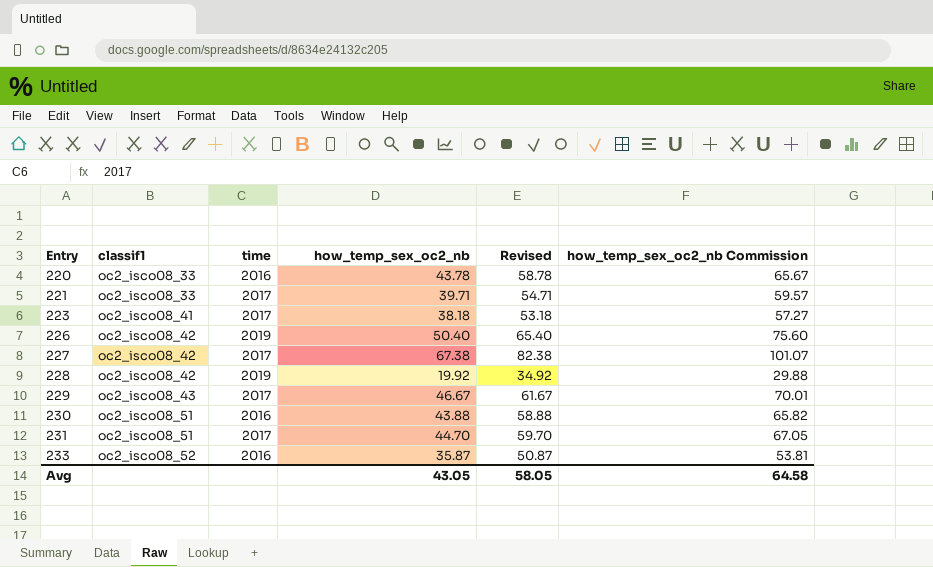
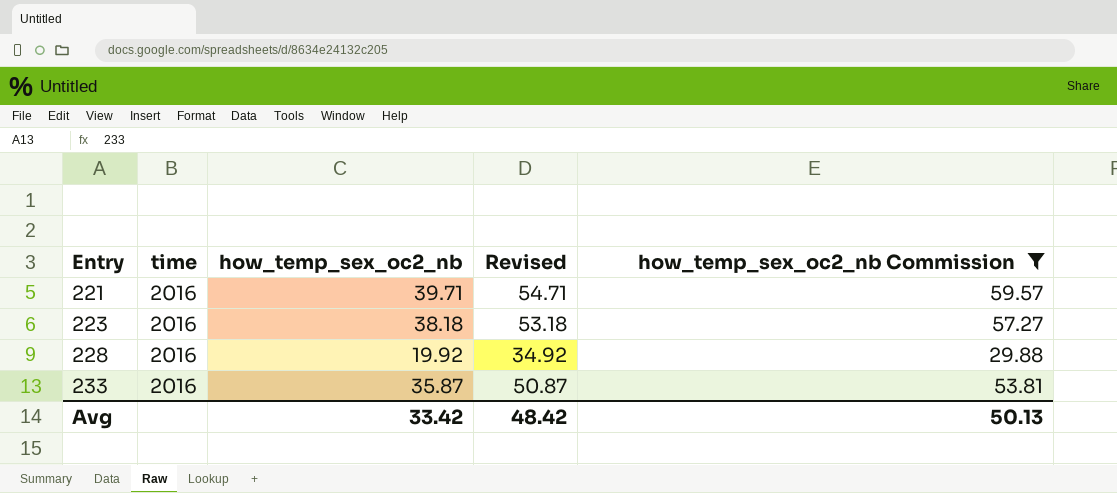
filter: none -> how_temp_sex_oc2_nb Commission <= 59.57
column classif1 | position: 2 -> none
221 | time: 2017 -> 2016
223 | time: 2017 -> 2016
228 | time: 2019 -> 2016
Avg | how_temp_sex_oc2_nb: 43.05 -> 33.42
Avg | Revised: 58.05 -> 48.42
Avg | how_temp_sex_oc2_nb Commission: 64.58 -> 50.13

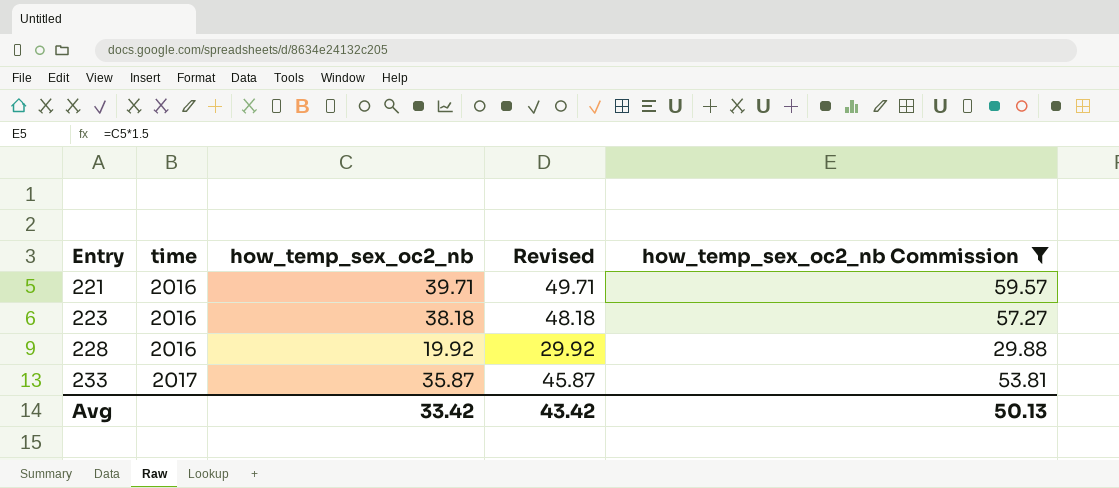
column Revised | formula: [how_temp_sex_oc2_nb] + 15 -> [how_temp_sex_oc2_nb] + 10
233 | time: 2016 -> 2017
Avg | Revised: 48.42 -> 43.42

